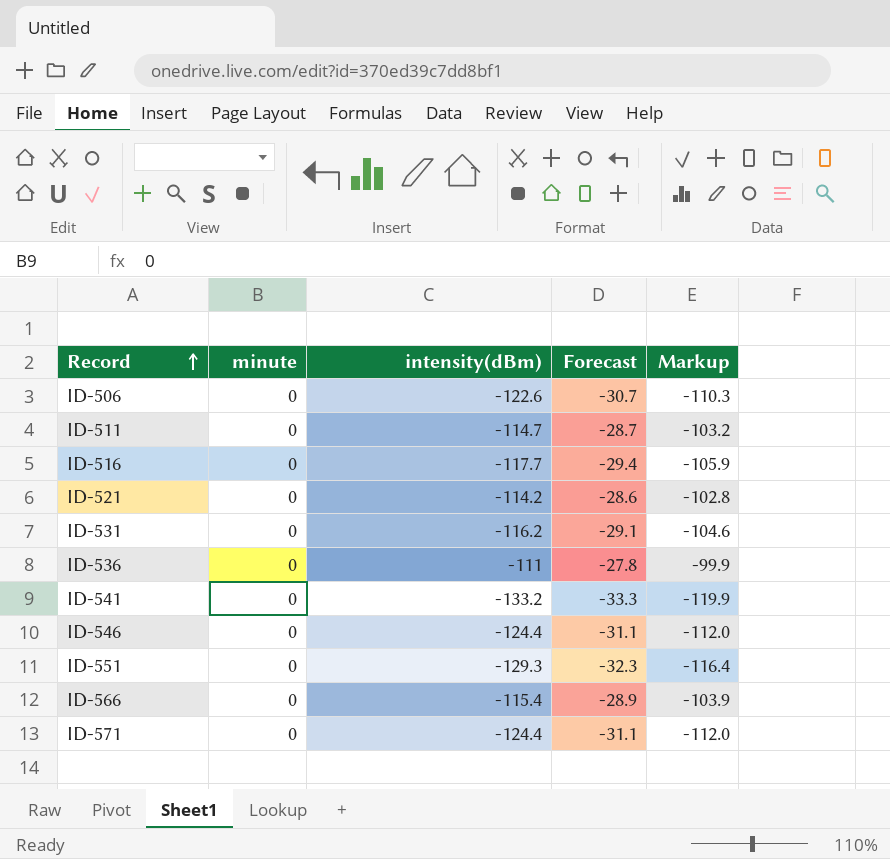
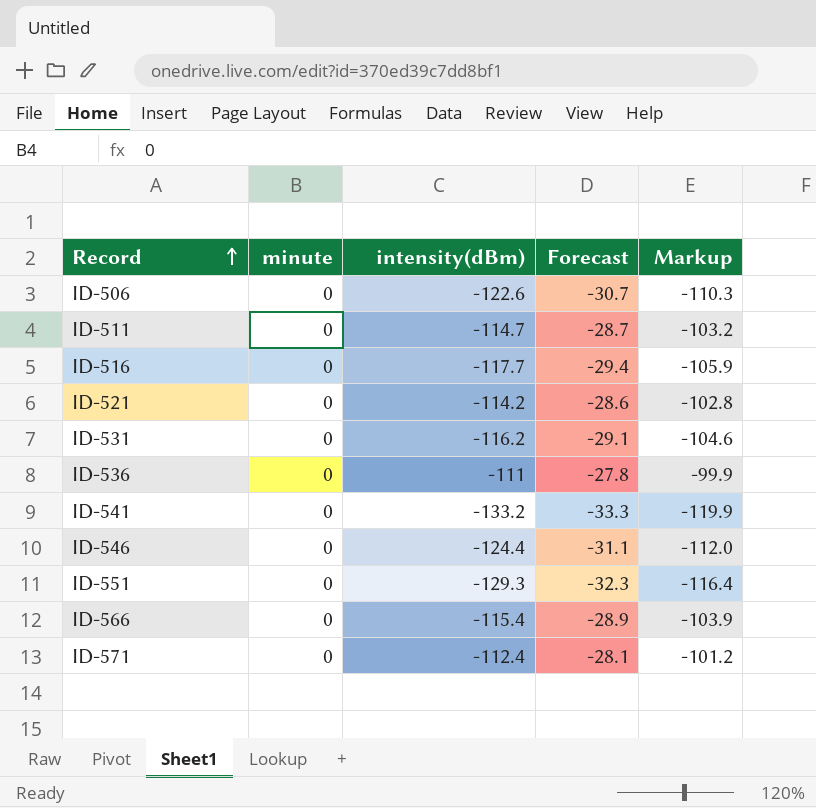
ID-571 | intensity(dBm): -124.4 -> -112.4
ID-571 | Forecast: -31.1 -> -28.1
ID-571 | Markup: -112.0 -> -101.2

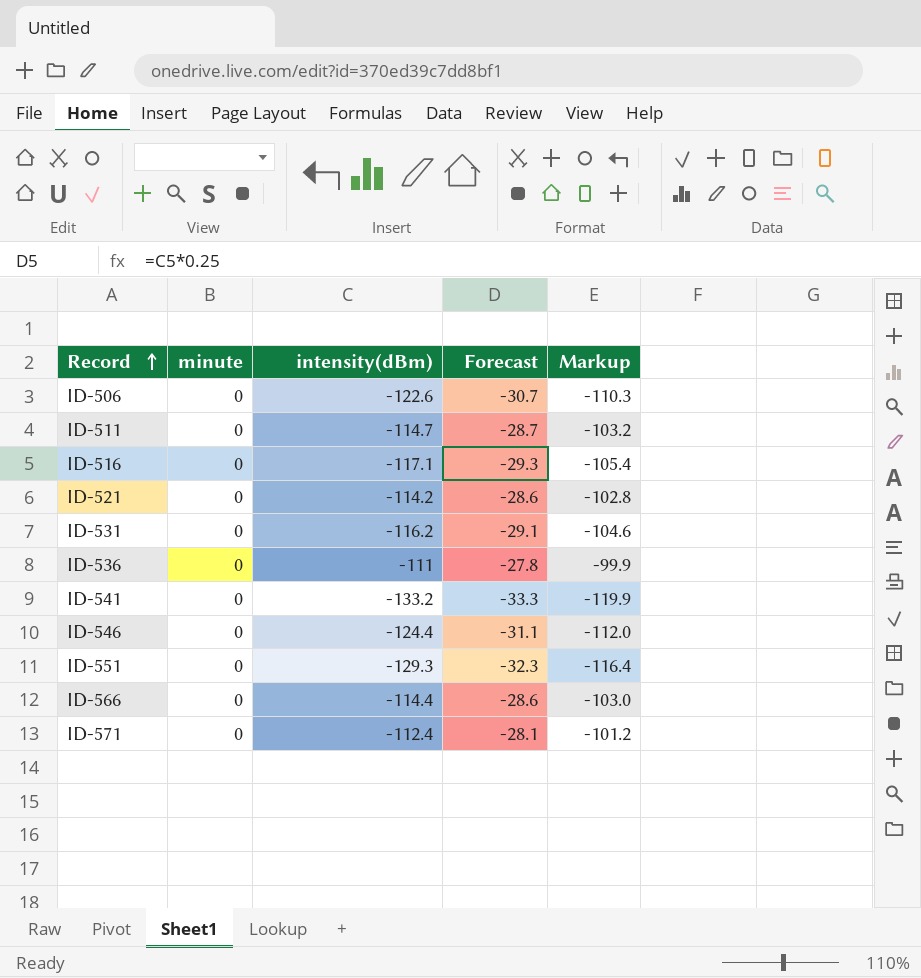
ID-516 | intensity(dBm): -117.7 -> -117.1
ID-516 | Forecast: -29.4 -> -29.3
ID-516 | Markup: -105.9 -> -105.4
ID-566 | intensity(dBm): -115.4 -> -114.4
ID-566 | Forecast: -28.9 -> -28.6
ID-566 | Markup: -103.9 -> -103.0

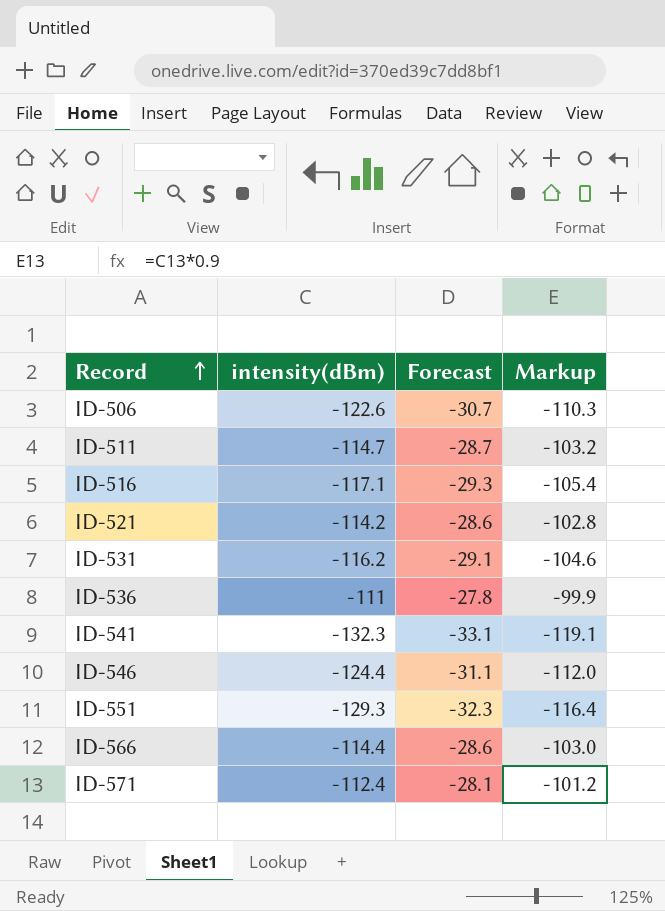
column minute | position: 2 -> none
ID-541 | intensity(dBm): -133.2 -> -132.3
ID-541 | Forecast: -33.3 -> -33.1
ID-541 | Markup: -119.9 -> -119.1

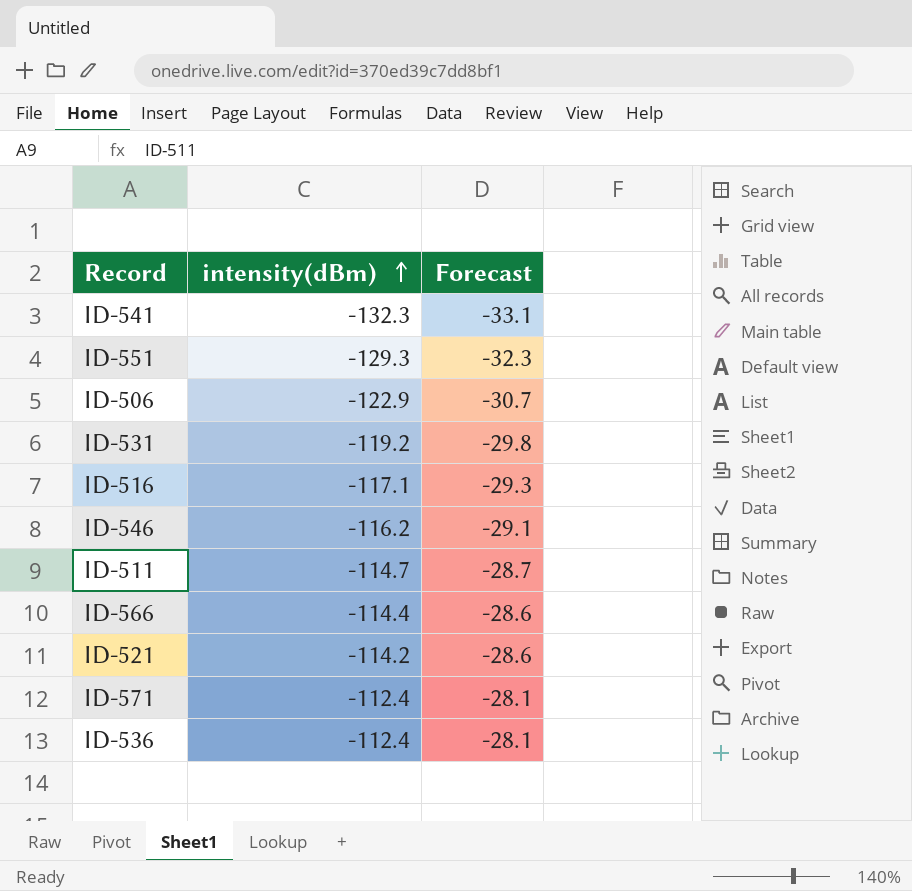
row order: Record ascending -> intensity(dBm) ascending
column Markup | formula: [intensity(dBm)] * 0.9 -> none
ID-506 | intensity(dBm): -122.6 -> -122.9
ID-531 | intensity(dBm): -116.2 -> -119.2
ID-531 | Forecast: -29.1 -> -29.8
ID-546 | intensity(dBm): -124.4 -> -116.2
ID-546 | Forecast: -31.1 -> -29.1
ID-536 | intensity(dBm): -111 -> -112.4
ID-536 | Forecast: -27.8 -> -28.1

